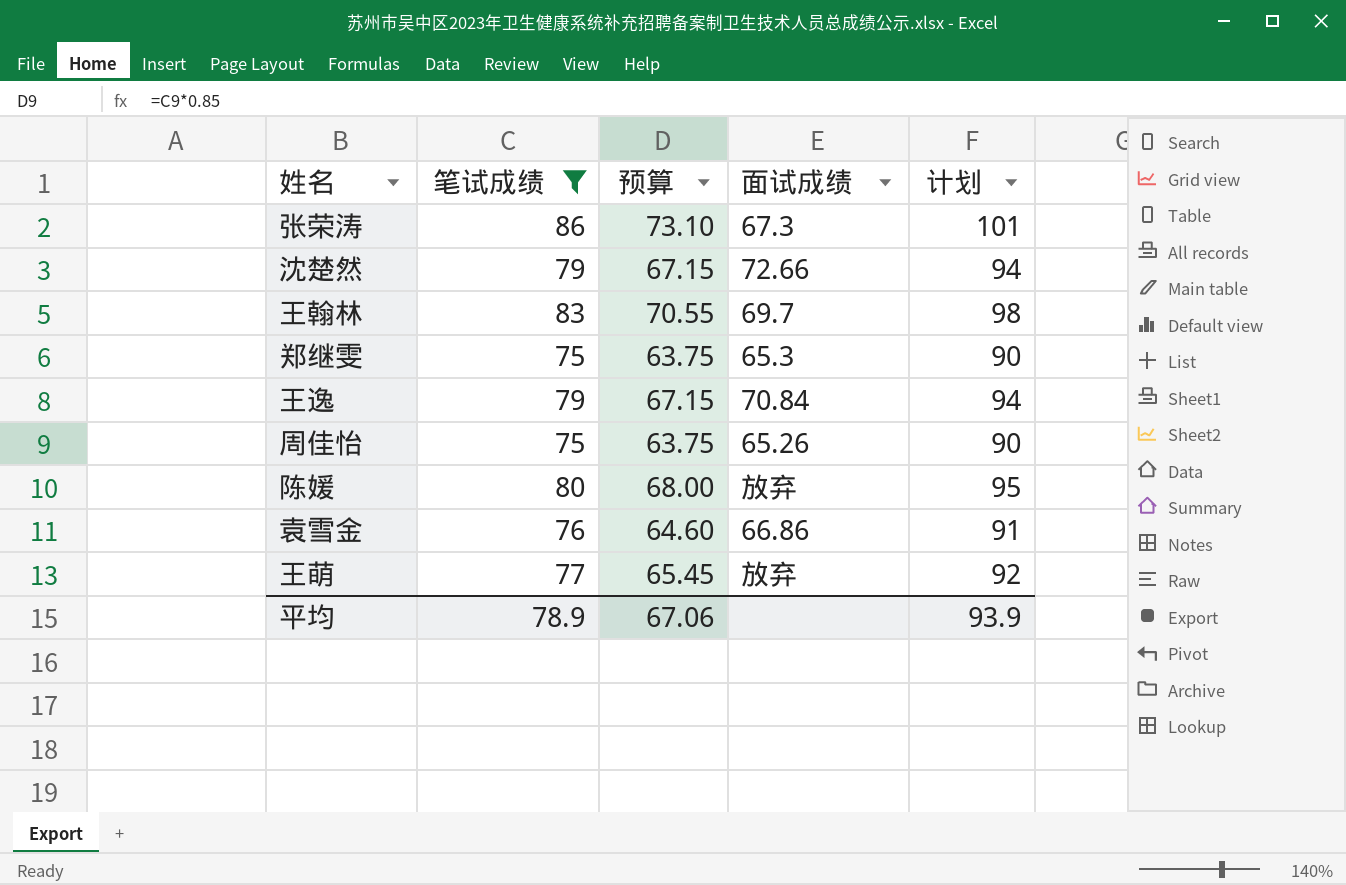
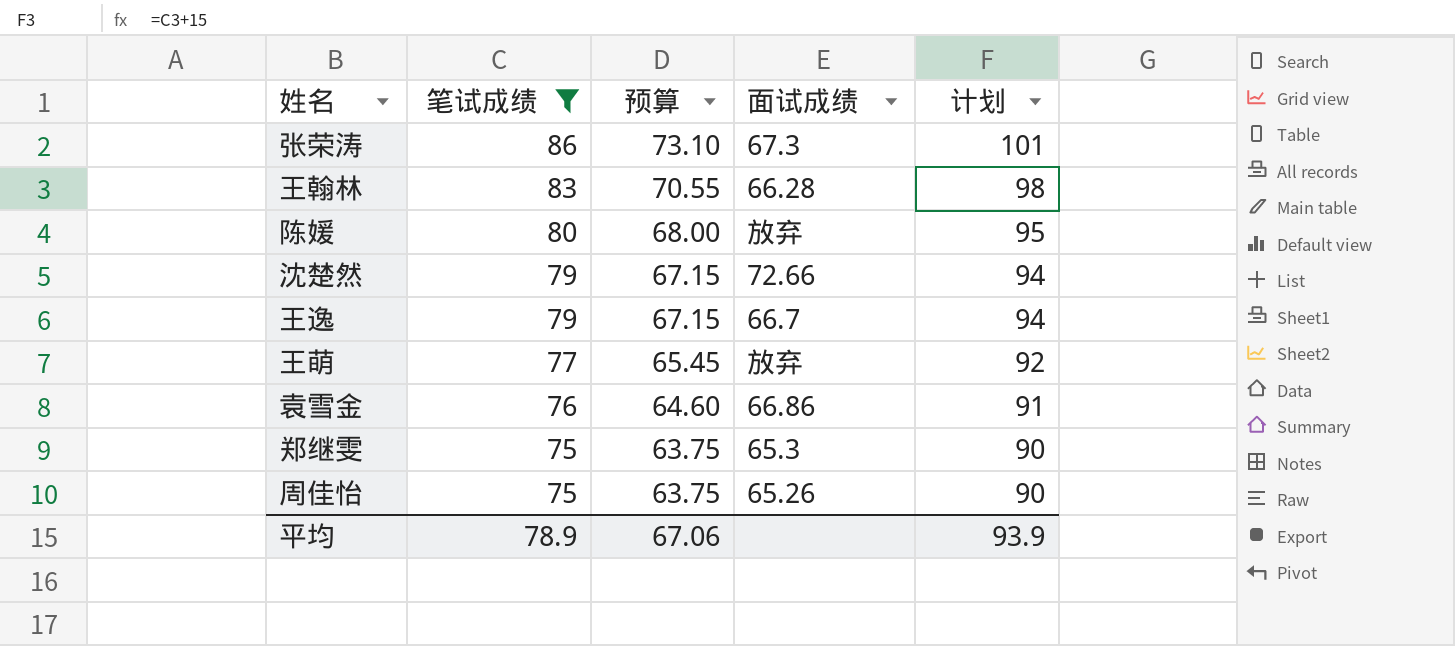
row order: none -> 笔试成绩 descending
王翰林 | 面试成绩: 69.7 -> 66.28
王逸 | 面试成绩: 70.84 -> 66.7

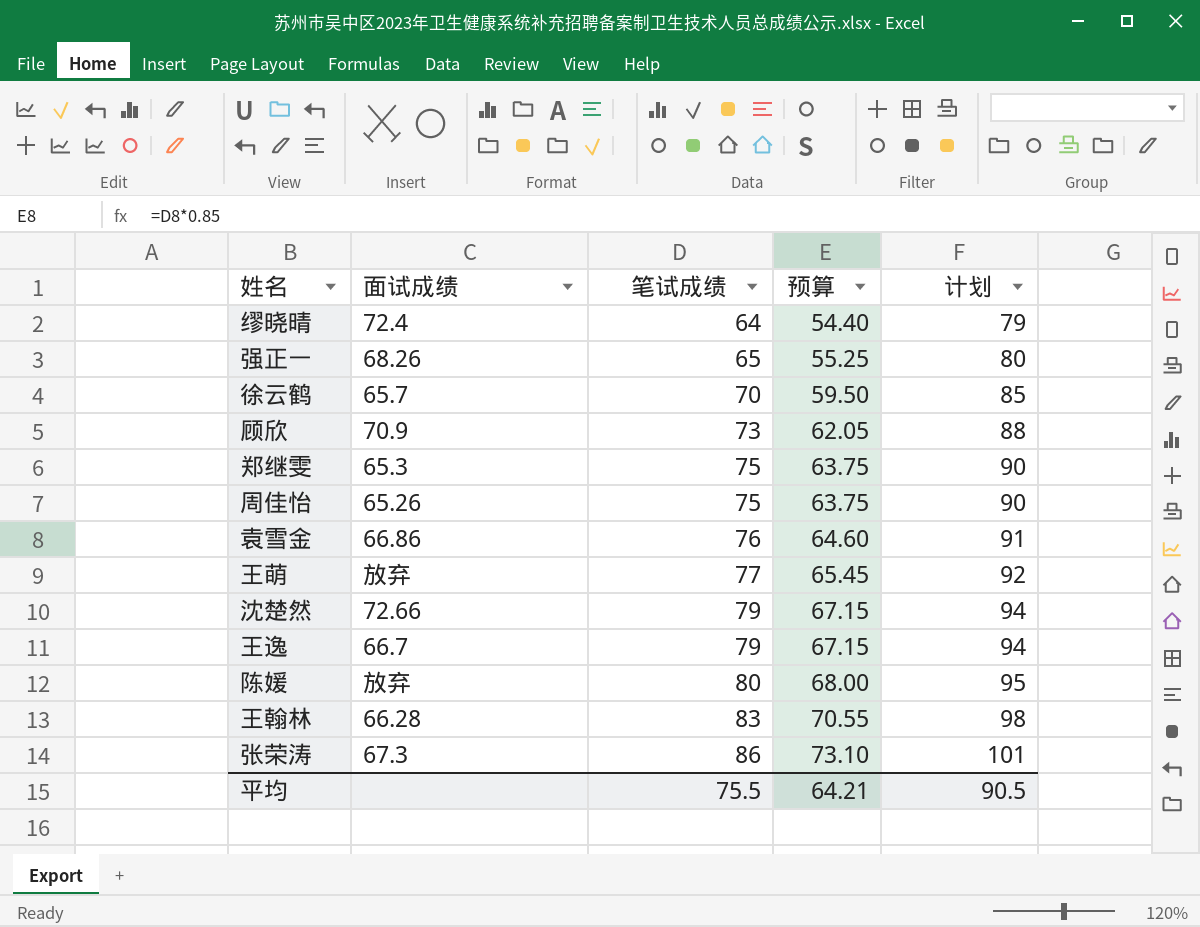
filter: 笔试成绩 >= 75 -> none
row order: 笔试成绩 descending -> 笔试成绩 ascending
column 面试成绩 | position: 4 -> 2
平均 | 笔试成绩: 78.9 -> 75.5
平均 | 预算: 67.06 -> 64.21
平均 | 计划: 93.9 -> 90.5

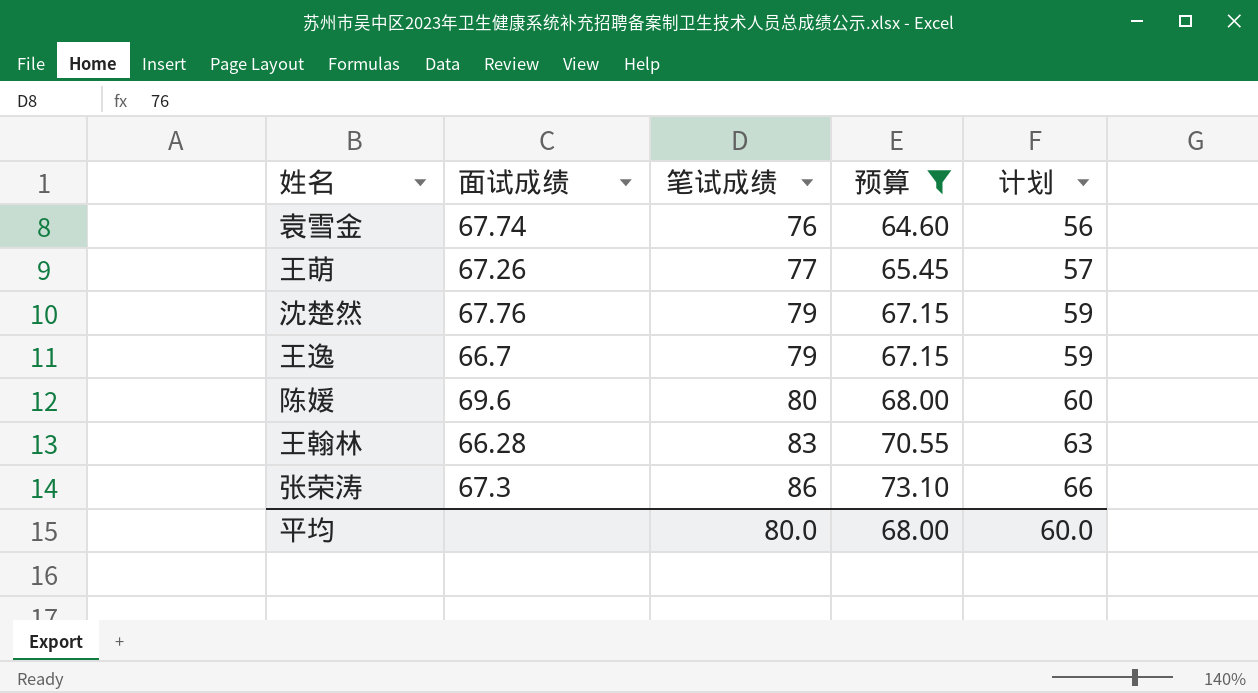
filter: none -> 预算 >= 64.60
column 计划 | formula: [笔试成绩] + 15 -> [笔试成绩] - 20
袁雪金 | 面试成绩: 66.86 -> 67.74
王萌 | 面试成绩: 放弃 -> 67.26
沈楚然 | 面试成绩: 72.66 -> 67.76
陈媛 | 面试成绩: 放弃 -> 69.6
平均 | 笔试成绩: 75.5 -> 80.0
平均 | 预算: 64.21 -> 68.00
平均 | 计划: 90.5 -> 60.0

